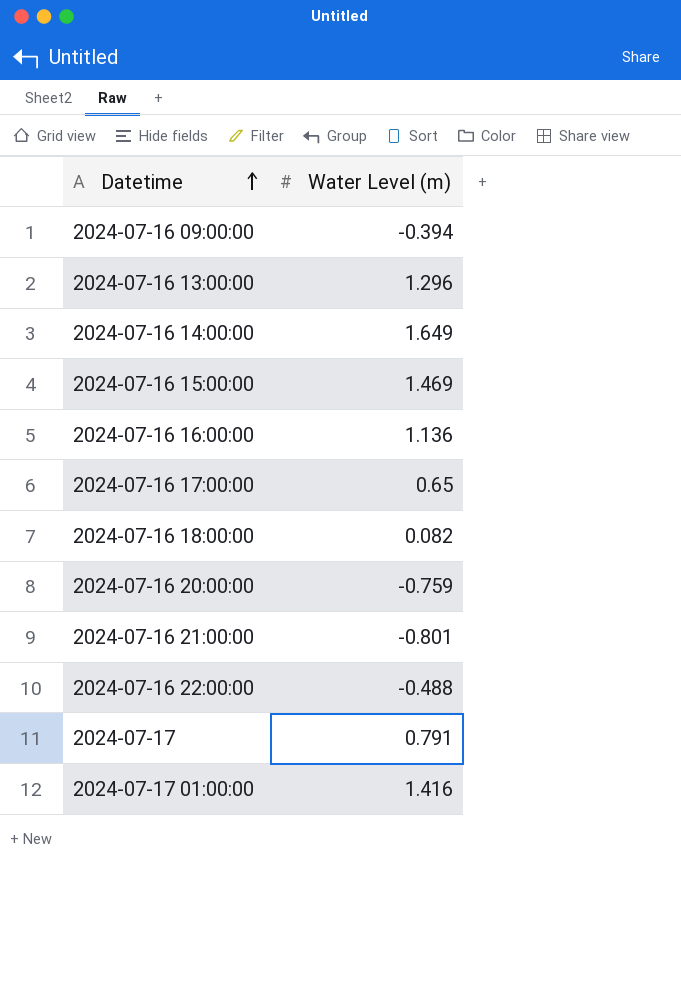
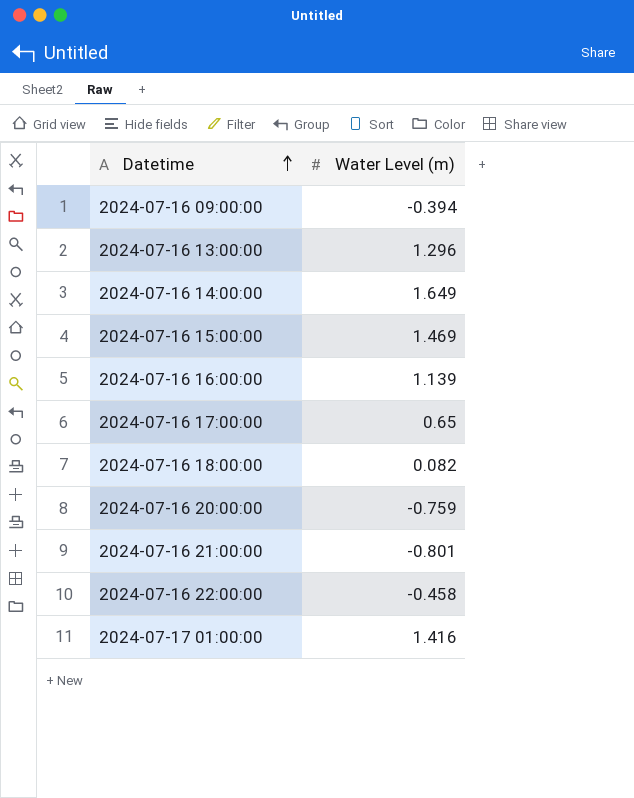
row 2024-07-17: 0.791 -> none
2024-07-16 16:00:00 | Water Level (m): 1.136 -> 1.139
2024-07-16 22:00:00 | Water Level (m): -0.488 -> -0.458

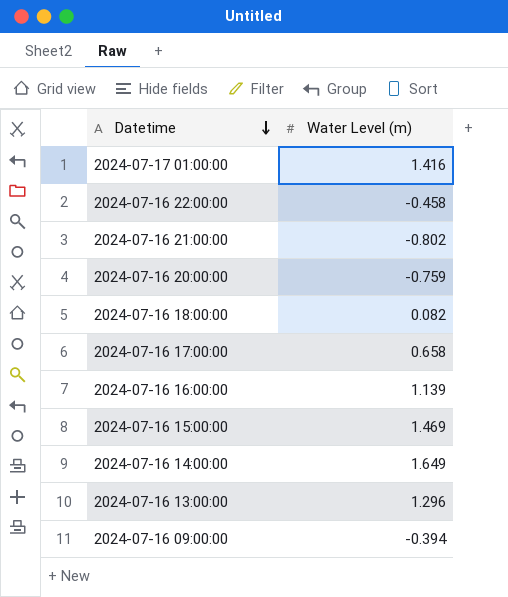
row order: Datetime ascending -> Datetime descending
2024-07-16 21:00:00 | Water Level (m): -0.801 -> -0.802
2024-07-16 17:00:00 | Water Level (m): 0.65 -> 0.658

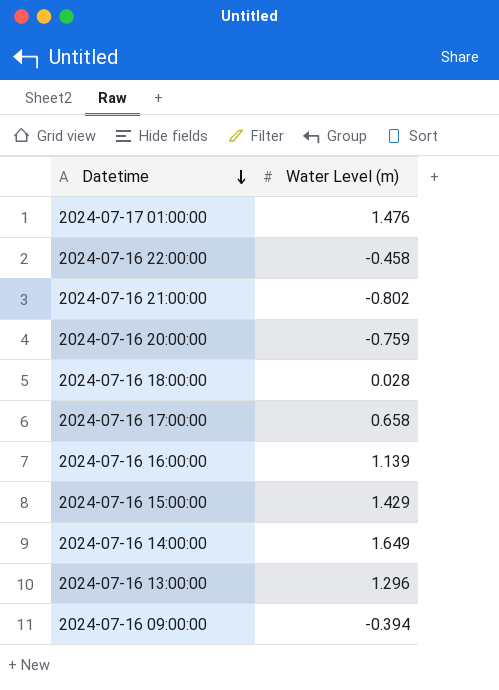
2024-07-17 01:00:00 | Water Level (m): 1.416 -> 1.476
2024-07-16 18:00:00 | Water Level (m): 0.082 -> 0.028
2024-07-16 15:00:00 | Water Level (m): 1.469 -> 1.429

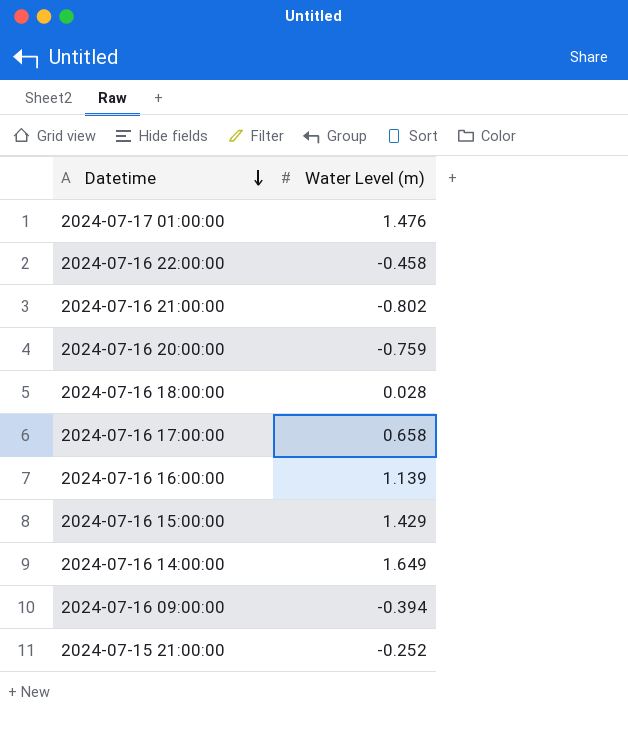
row 2024-07-16 13:00:00: 1.296 -> none
row 2024-07-15 21:00:00: none -> -0.252

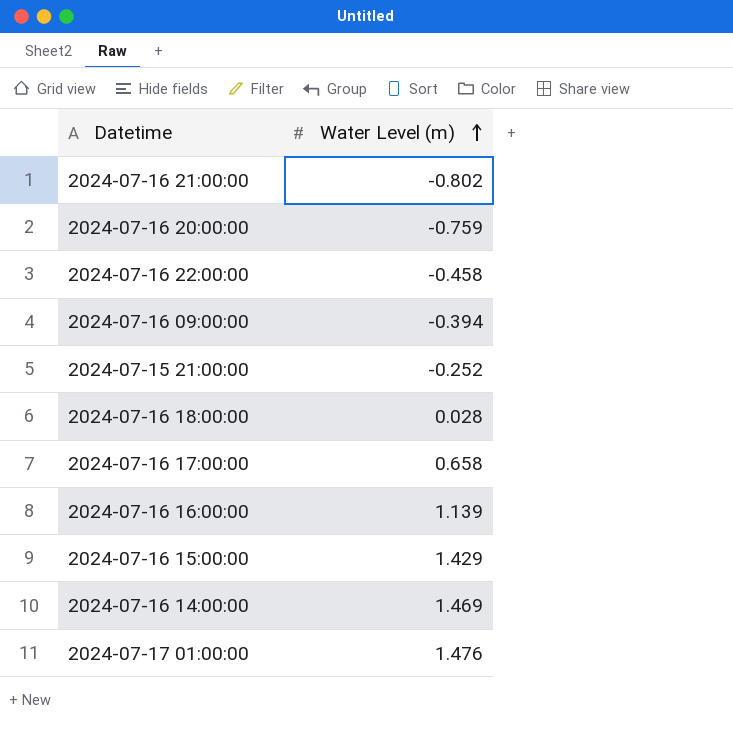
row order: Datetime descending -> Water Level (m) ascending
2024-07-16 14:00:00 | Water Level (m): 1.649 -> 1.469

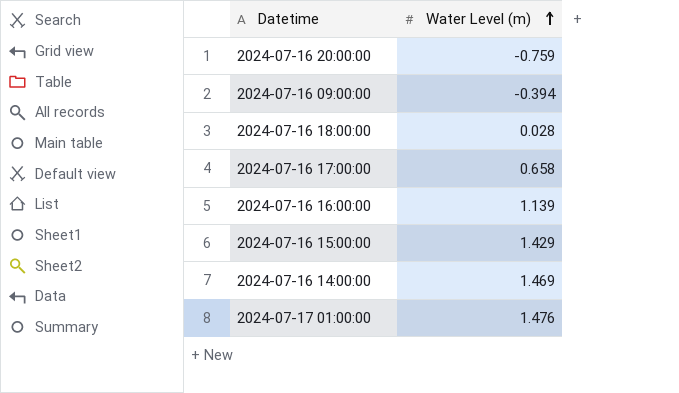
row 2024-07-16 21:00:00: -0.802 -> none
row 2024-07-16 22:00:00: -0.458 -> none
row 2024-07-15 21:00:00: -0.252 -> none

